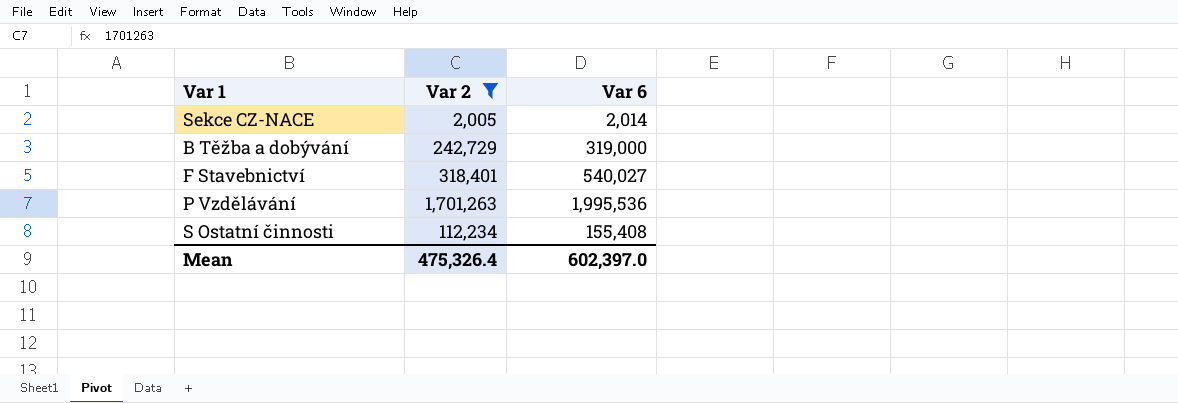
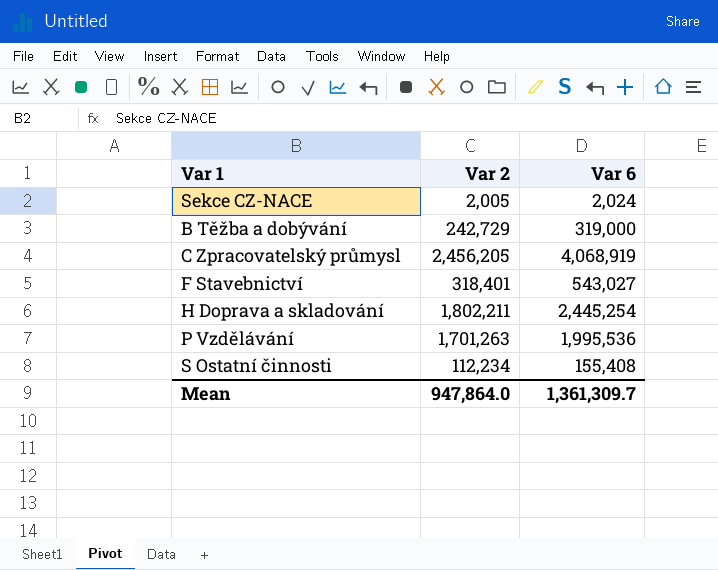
filter: Var 2 <= 1,701,263 -> none
Sekce CZ-NACE | Var 6: 2,014 -> 2,024
F Stavebnictví | Var 6: 540,027 -> 543,027
Mean | Var 2: 475,326.4 -> 947,864.0
Mean | Var 6: 602,397.0 -> 1,361,309.7

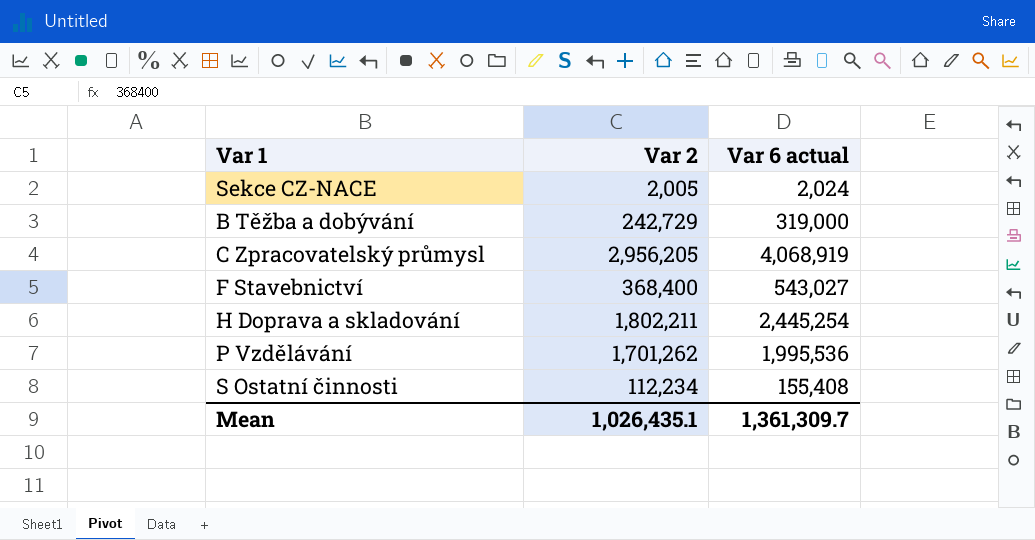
column name: Var 6 -> Var 6 actual
C Zpracovatelský průmysl | Var 2: 2,456,205 -> 2,956,205
F Stavebnictví | Var 2: 318,401 -> 368,400
P Vzdělávání | Var 2: 1,701,263 -> 1,701,262
Mean | Var 2: 947,864.0 -> 1,026,435.1

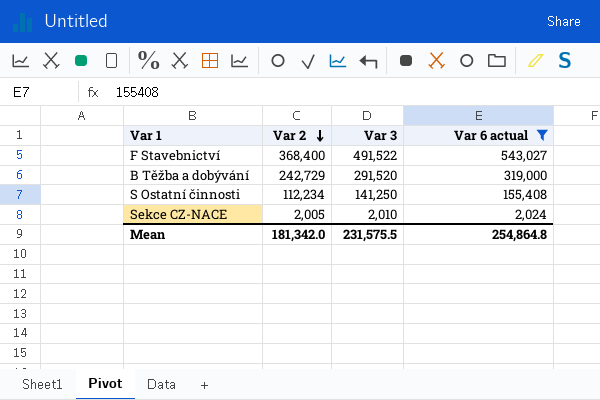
filter: none -> Var 6 actual <= 543,027
row order: none -> Var 2 descending
column Var 3 | position: none -> 3
Mean | Var 2: 1,026,435.1 -> 181,342.0
Mean | Var 6 actual: 1,361,309.7 -> 254,864.8

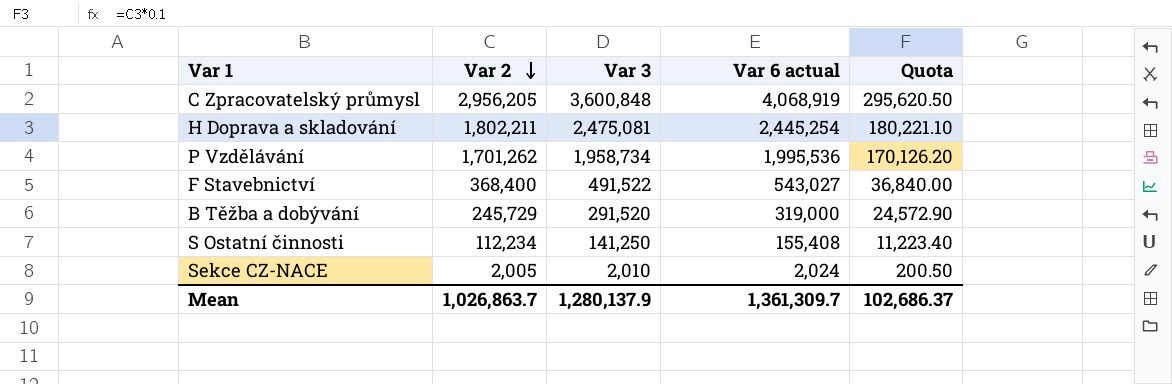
filter: Var 6 actual <= 543,027 -> none
column Quota | formula: none -> [Var 2] * 0.1
B Těžba a dobývání | Var 2: 242,729 -> 245,729
Mean | Var 2: 181,342.0 -> 1,026,863.7
Mean | Var 3: 231,575.5 -> 1,280,137.9
Mean | Var 6 actual: 254,864.8 -> 1,361,309.7

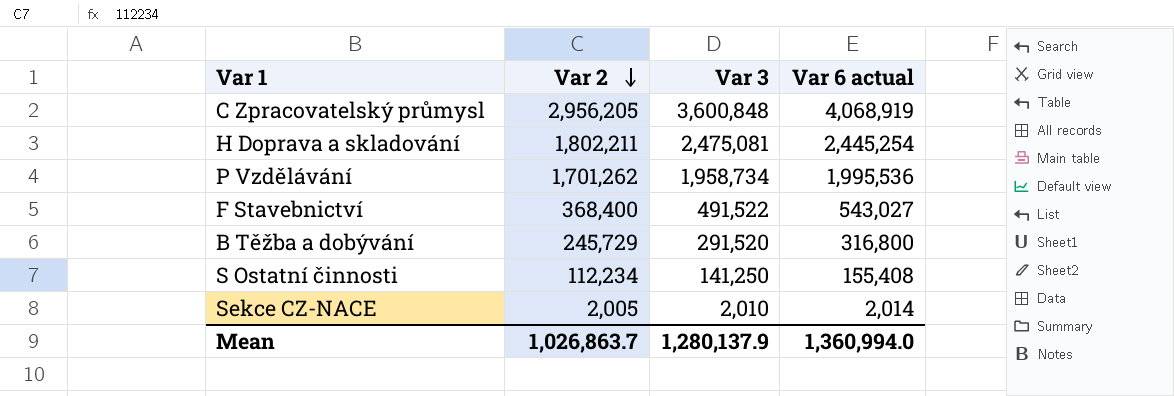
column Quota | formula: [Var 2] * 0.1 -> none
B Těžba a dobývání | Var 6 actual: 319,000 -> 316,800
Sekce CZ-NACE | Var 6 actual: 2,024 -> 2,014
Mean | Var 6 actual: 1,361,309.7 -> 1,360,994.0

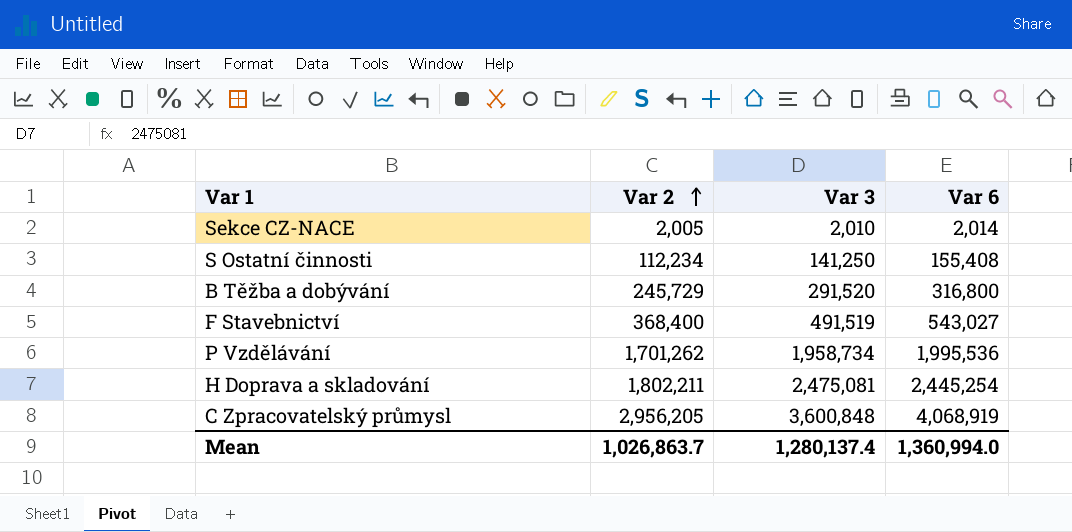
row order: Var 2 descending -> Var 2 ascending
column name: Var 6 actual -> Var 6
F Stavebnictví | Var 3: 491,522 -> 491,519
Mean | Var 3: 1,280,137.9 -> 1,280,137.4

